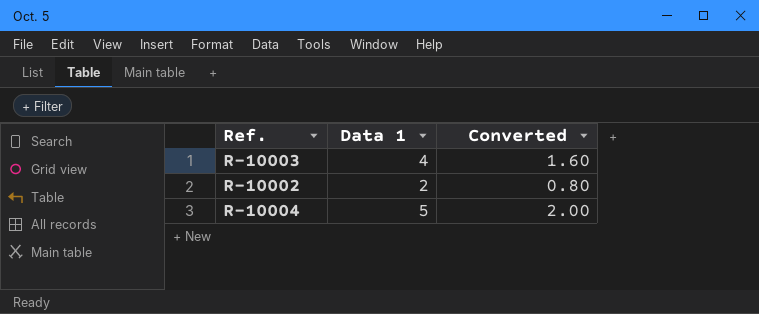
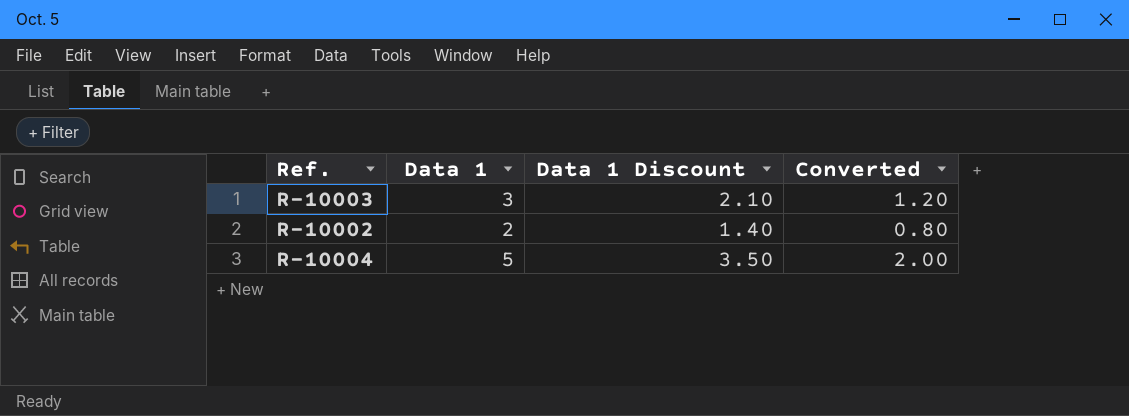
column Data 1 Discount | formula: none -> [Data 1] * 0.7
R-10003 | Data 1: 4 -> 3
R-10003 | Converted: 1.60 -> 1.20

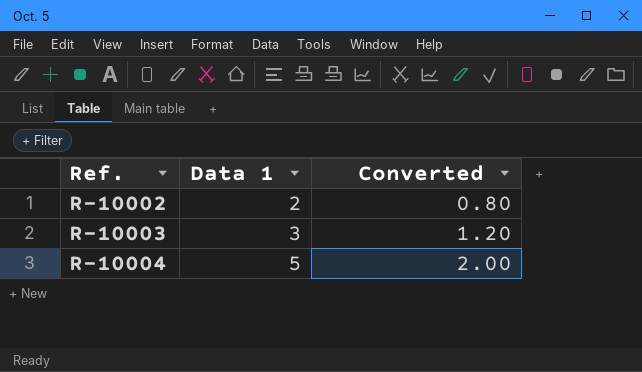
row order: none -> Ref. ascending
column Data 1 Discount | formula: [Data 1] * 0.7 -> none

